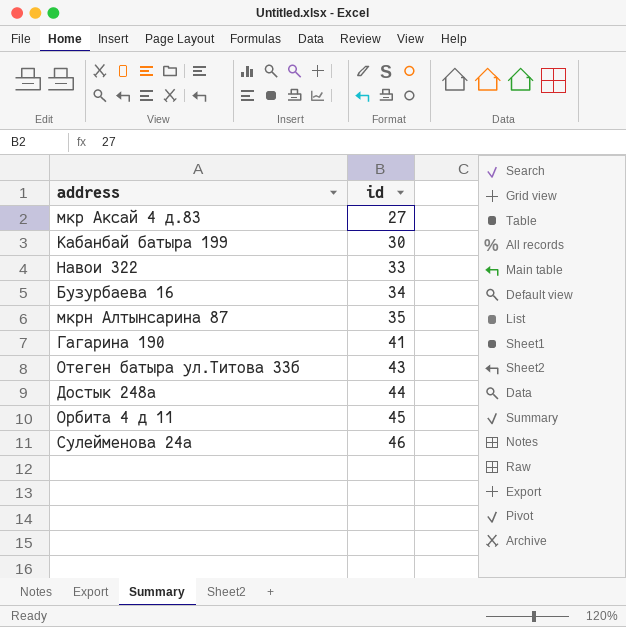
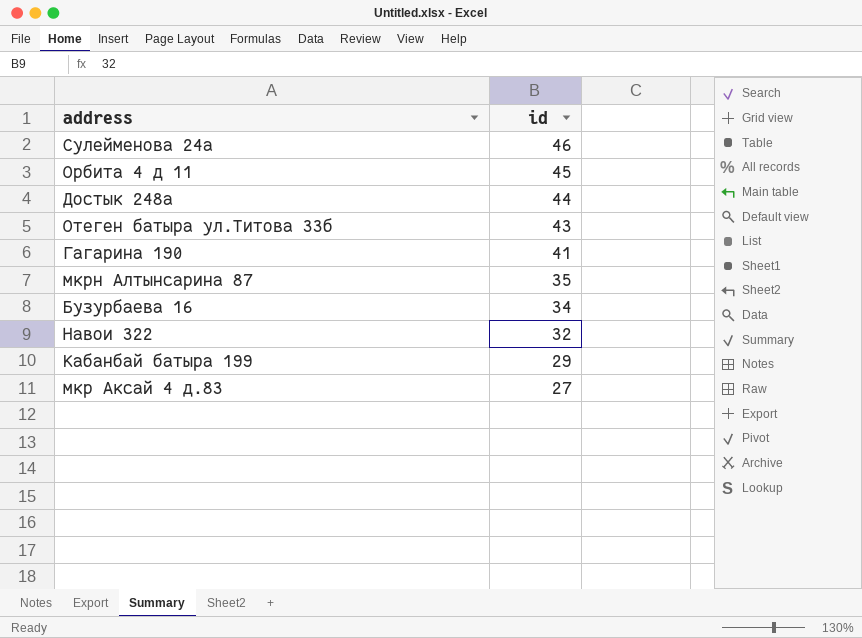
row order: id ascending -> id descending
Навои 322 | id: 33 -> 32
Кабанбай батыра 199 | id: 30 -> 29

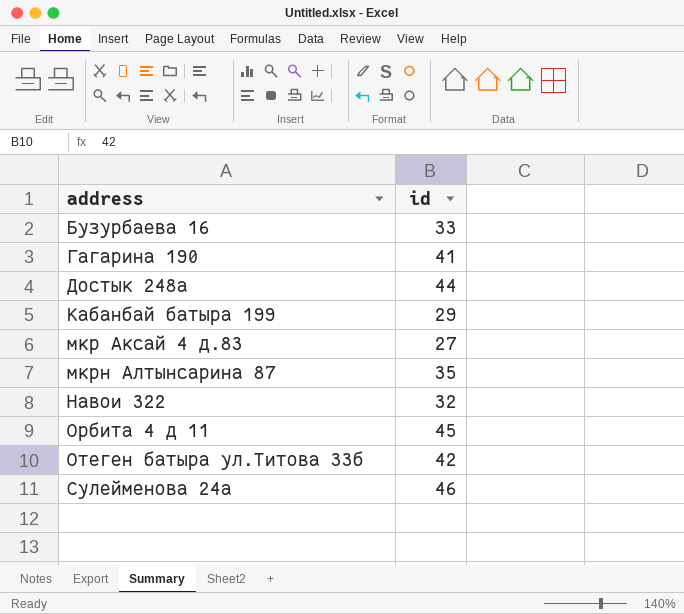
row order: id descending -> address ascending
Бузурбаева 16 | id: 34 -> 33
Отеген батыра ул.Титова 33б | id: 43 -> 42

